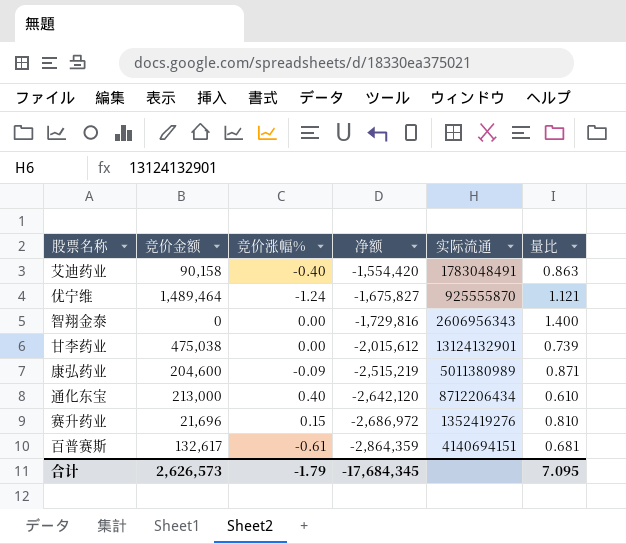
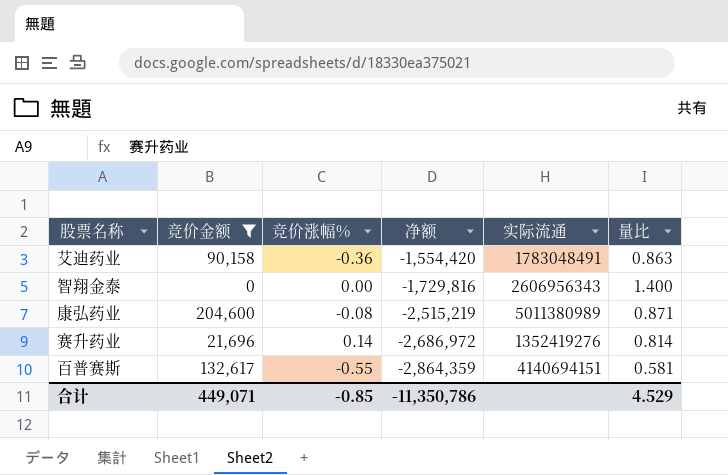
filter: none -> 竞价金额 <= 204,600
艾迪药业 | 竞价涨幅%: -0.40 -> -0.36
康弘药业 | 竞价涨幅%: -0.09 -> -0.08
赛升药业 | 竞价涨幅%: 0.15 -> 0.14
赛升药业 | 量比: 0.810 -> 0.814
百普赛斯 | 竞价涨幅%: -0.61 -> -0.55
百普赛斯 | 量比: 0.681 -> 0.581
合计 | 竞价金额: 2,626,573 -> 449,071
合计 | 竞价涨幅%: -1.79 -> -0.85
合计 | 净额: -17,684,345 -> -11,350,786
合计 | 量比: 7.095 -> 4.529

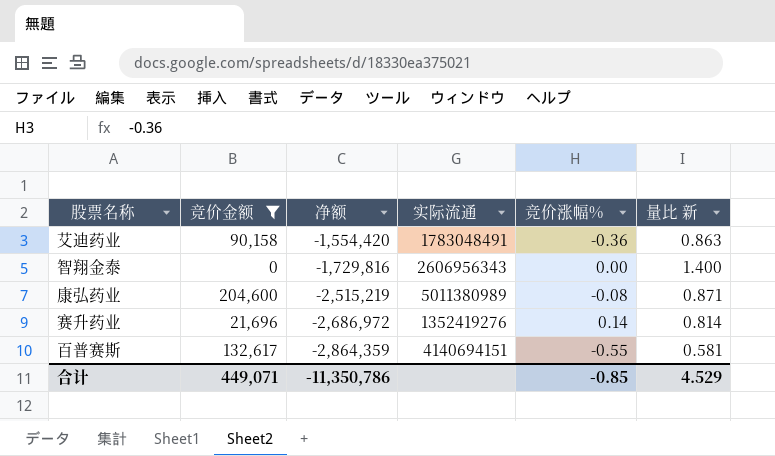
column 竞价涨幅% | position: 3 -> 5
column name: 量比 -> 量比 新

